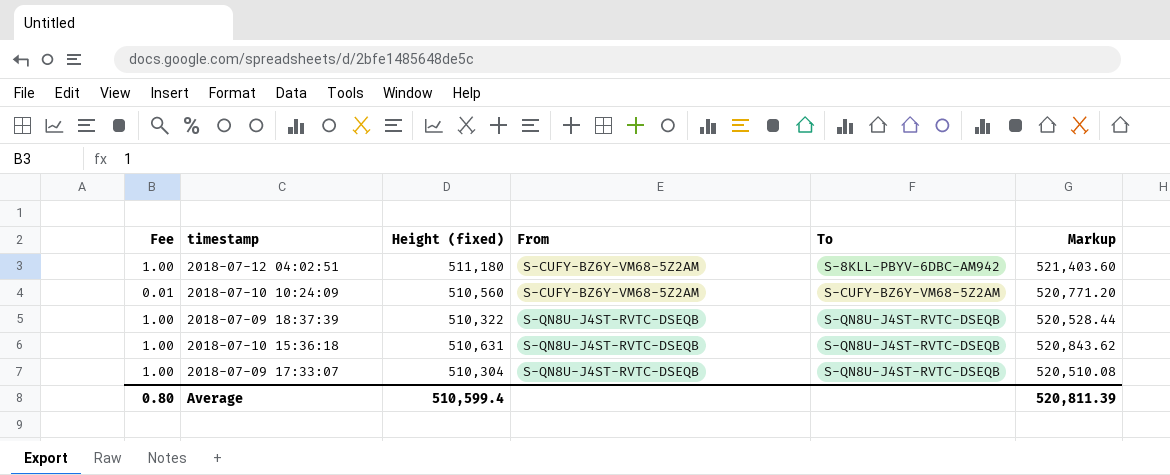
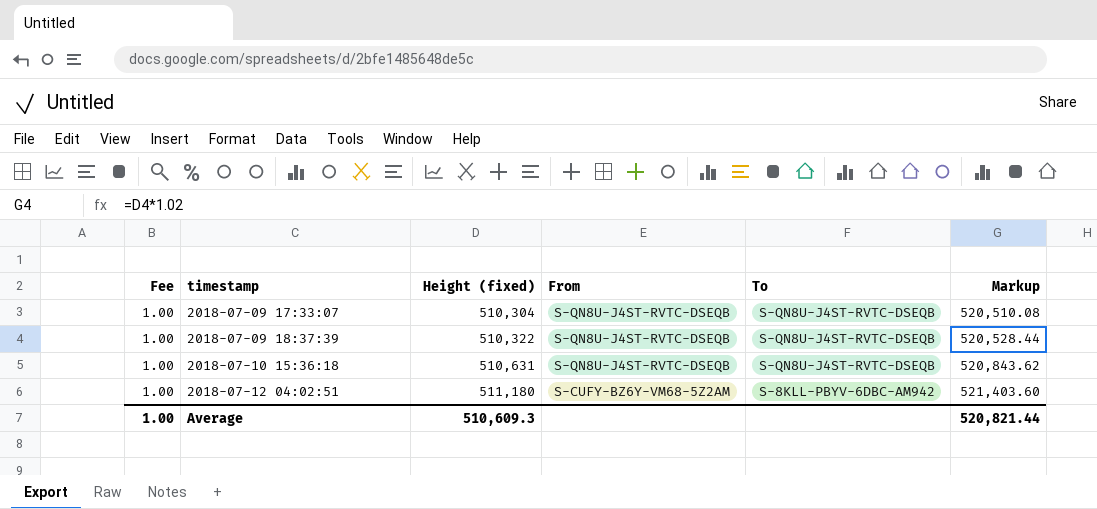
row order: From ascending -> timestamp ascending
row 2018-07-10 10:24:09: 0.01 | 510,560 | S-CUFY-BZ6Y-VM68-5Z2AM | S-CUFY-BZ6Y-VM68-5Z2AM | 520,771.20 -> none
Average | Fee: 0.80 -> 1.00
Average | Height (fixed): 510,599.4 -> 510,609.3
Average | Markup: 520,811.39 -> 520,821.44

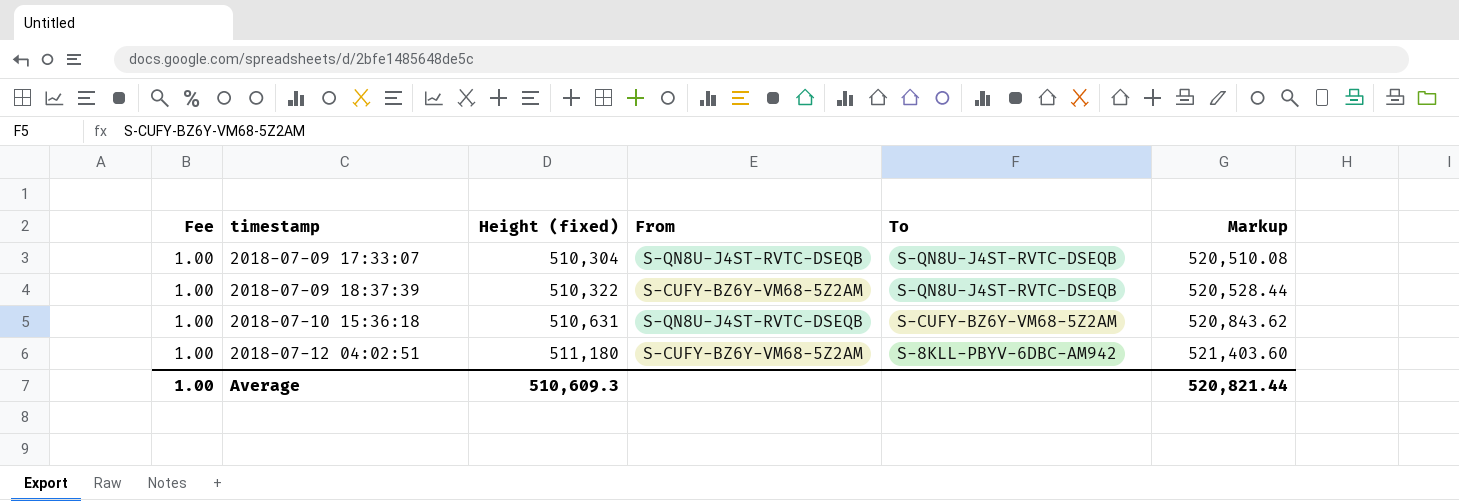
2018-07-09 18:37:39 | From: S-QN8U-J4ST-RVTC-DSEQB -> S-CUFY-BZ6Y-VM68-5Z2AM
2018-07-10 15:36:18 | To: S-QN8U-J4ST-RVTC-DSEQB -> S-CUFY-BZ6Y-VM68-5Z2AM

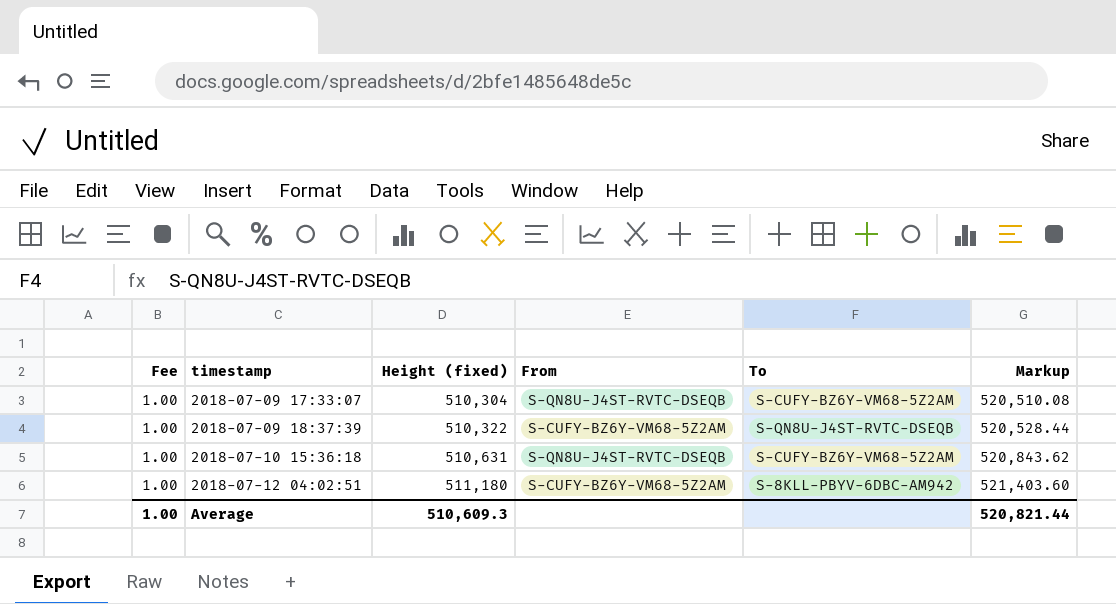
2018-07-09 17:33:07 | To: S-QN8U-J4ST-RVTC-DSEQB -> S-CUFY-BZ6Y-VM68-5Z2AM

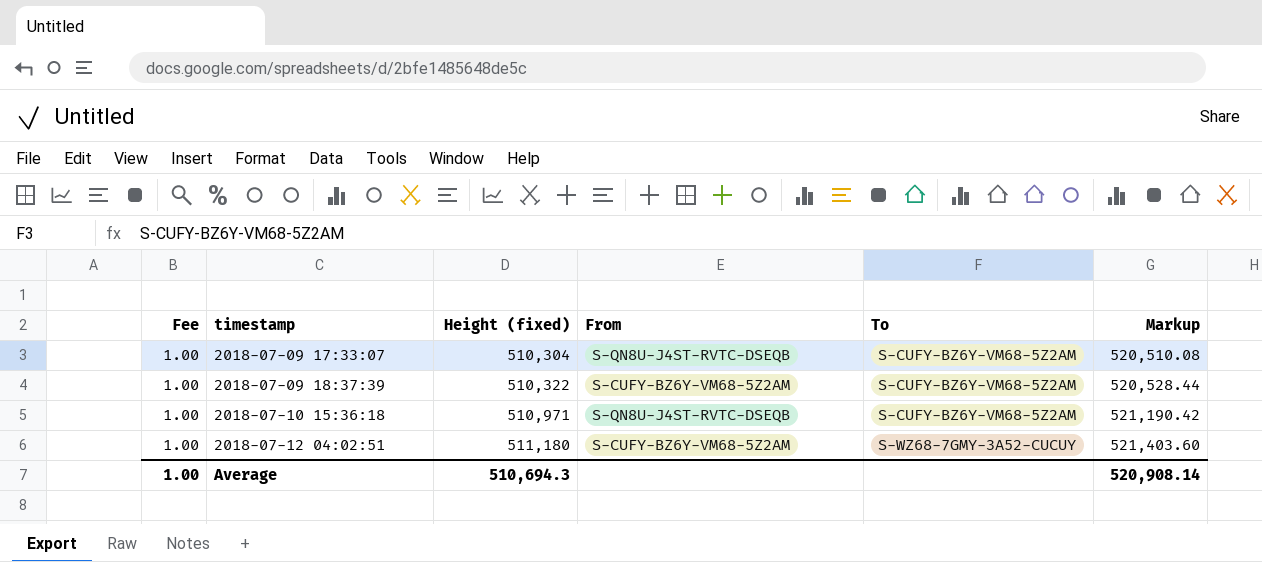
2018-07-09 18:37:39 | To: S-QN8U-J4ST-RVTC-DSEQB -> S-CUFY-BZ6Y-VM68-5Z2AM
2018-07-10 15:36:18 | Height (fixed): 510,631 -> 510,971
2018-07-10 15:36:18 | Markup: 520,843.62 -> 521,190.42
2018-07-12 04:02:51 | To: S-8KLL-PBYV-6DBC-AM942 -> S-WZ68-7GMY-3A52-CUCUY
Average | Height (fixed): 510,609.3 -> 510,694.3
Average | Markup: 520,821.44 -> 520,908.14

